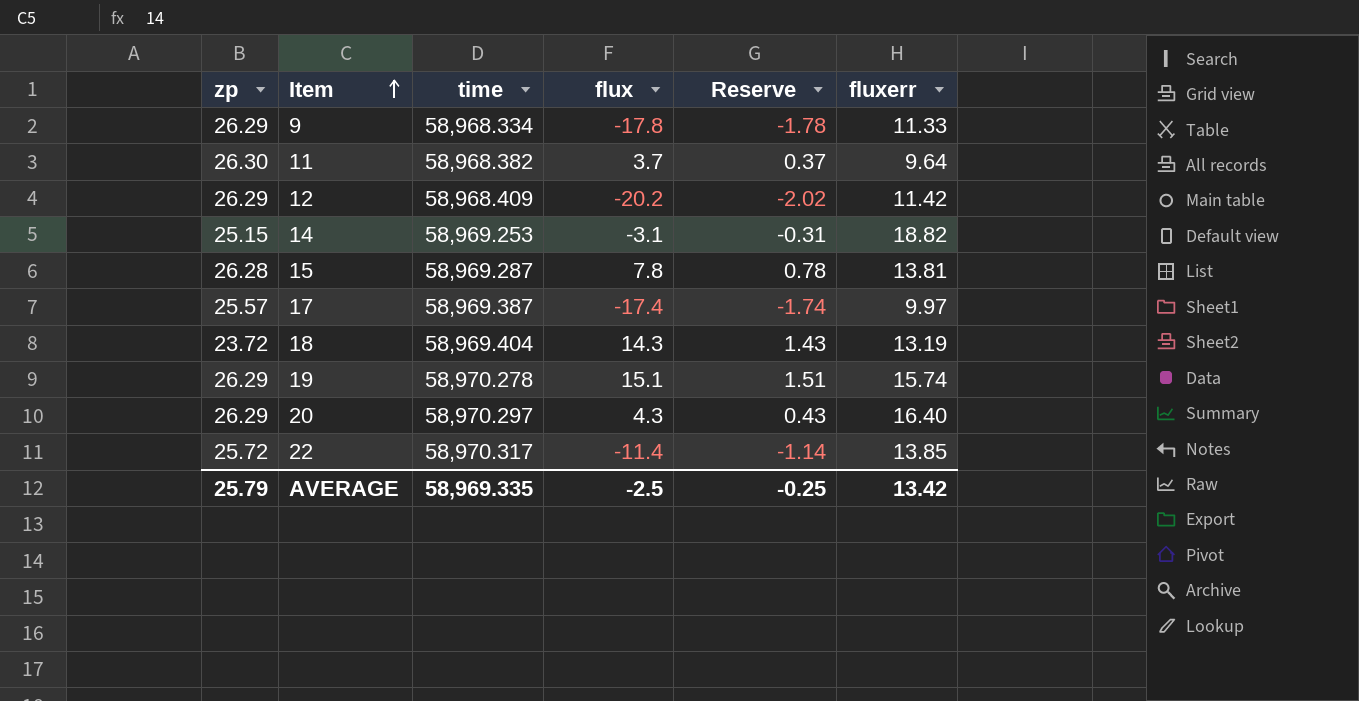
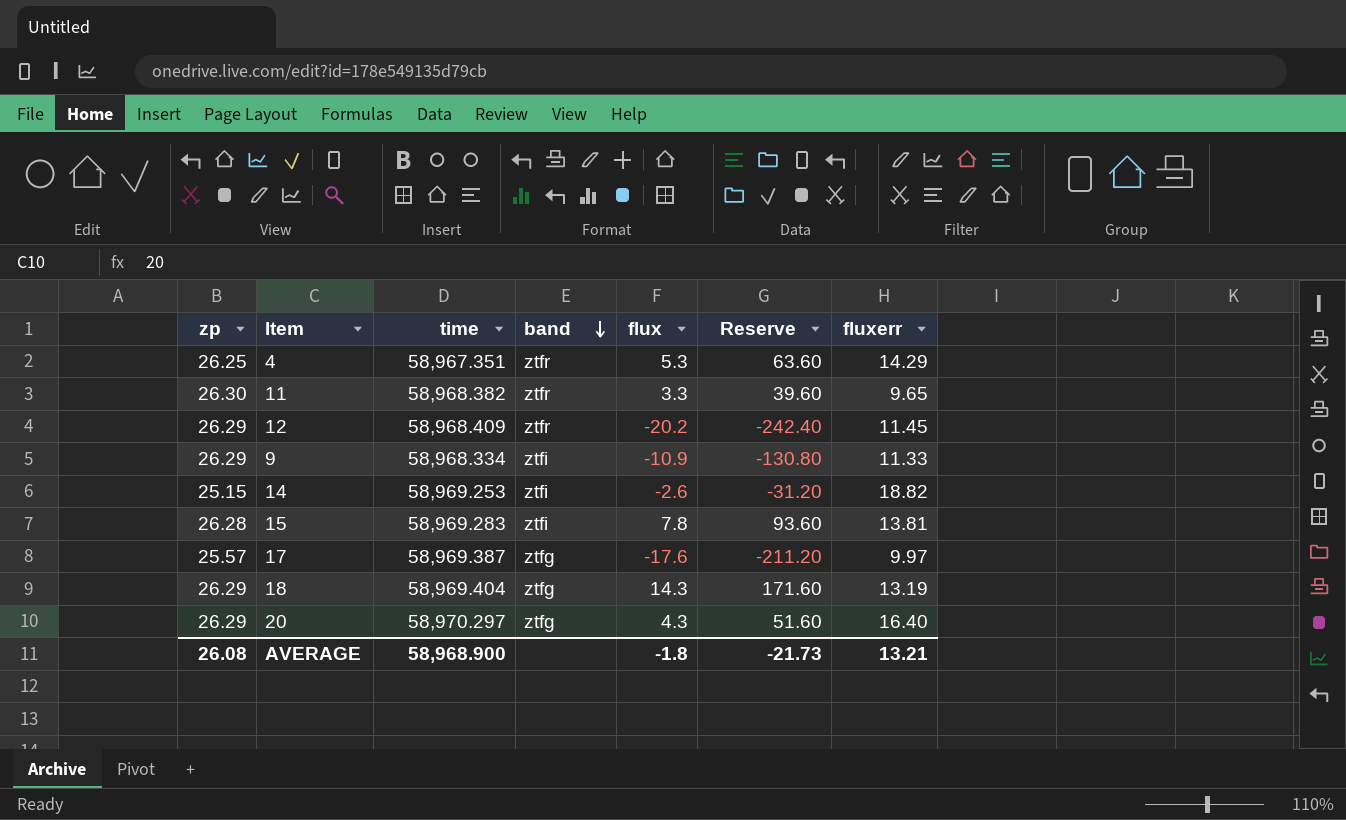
row order: Item ascending -> band descending
column band | position: none -> 4
column Reserve | formula: [flux] * 0.1 -> [flux] * 12
row 19: 26.29 | 58,970.278 | 15.1 | 1.51 | 15.74 -> none
row 22: 25.72 | 58,970.317 | -11.4 | -1.14 | 13.85 -> none
row 4: none -> 26.25 | 58,967.351 | ztfr | 5.3 | 63.60 | 14.29
11 | flux: 3.7 -> 3.3
11 | fluxerr: 9.64 -> 9.65
12 | fluxerr: 11.42 -> 11.45
9 | flux: -17.8 -> -10.9
14 | flux: -3.1 -> -2.6
15 | time: 58,969.287 -> 58,969.283
17 | flux: -17.4 -> -17.6
18 | zp: 23.72 -> 26.29
AVERAGE | zp: 25.79 -> 26.08
AVERAGE | time: 58,969.335 -> 58,968.900
AVERAGE | flux: -2.5 -> -1.8
AVERAGE | Reserve: -0.25 -> -21.73
AVERAGE | fluxerr: 13.42 -> 13.21

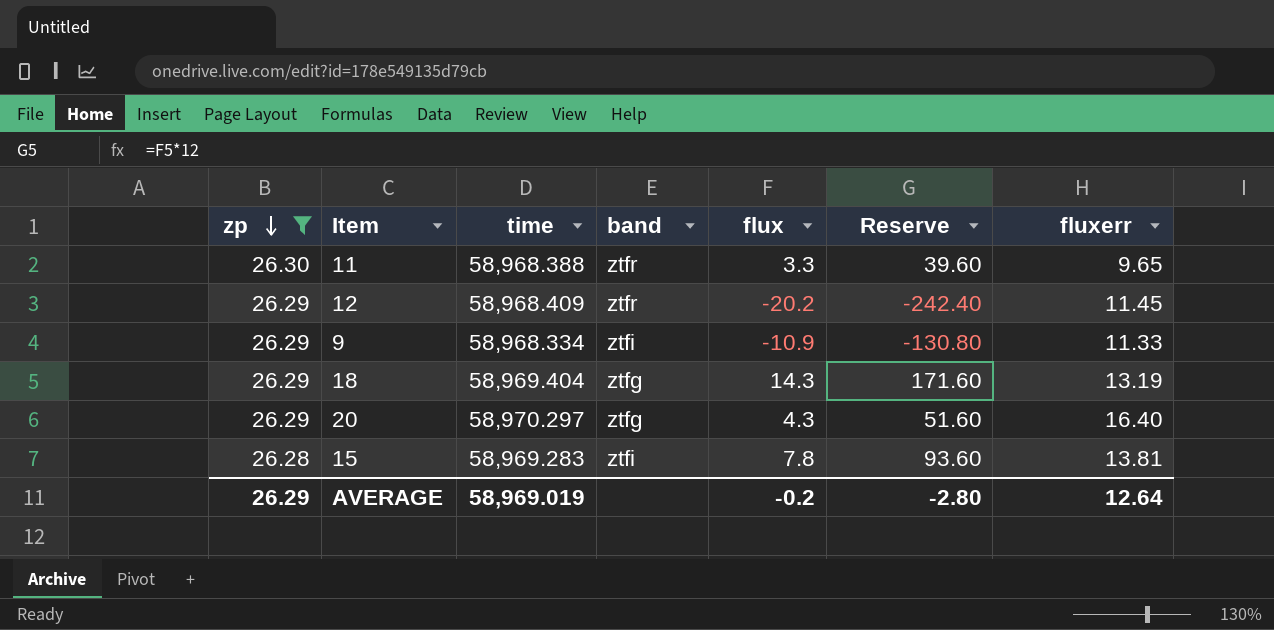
filter: none -> zp >= 26.28
row order: band descending -> zp descending
11 | time: 58,968.382 -> 58,968.388
AVERAGE | zp: 26.08 -> 26.29
AVERAGE | time: 58,968.900 -> 58,969.019
AVERAGE | flux: -1.8 -> -0.2
AVERAGE | Reserve: -21.73 -> -2.80
AVERAGE | fluxerr: 13.21 -> 12.64

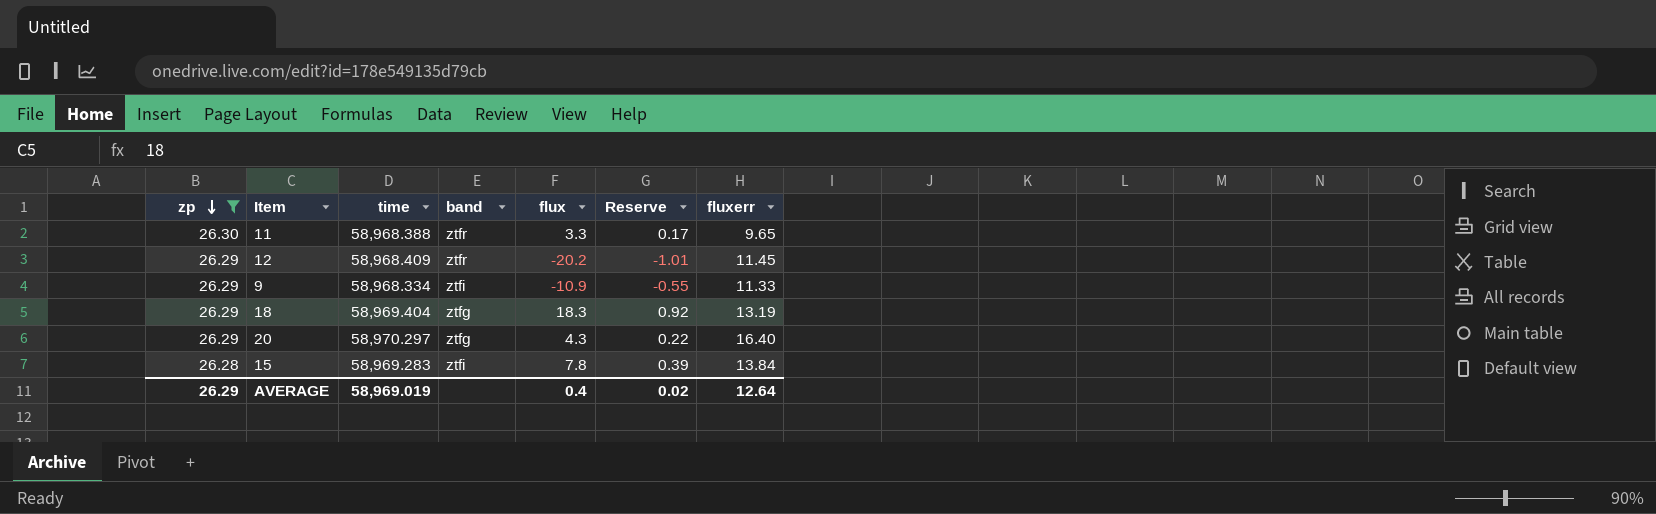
column Reserve | formula: [flux] * 12 -> [flux] * 0.05
18 | flux: 14.3 -> 18.3
15 | fluxerr: 13.81 -> 13.84
AVERAGE | flux: -0.2 -> 0.4
AVERAGE | Reserve: -2.80 -> 0.02

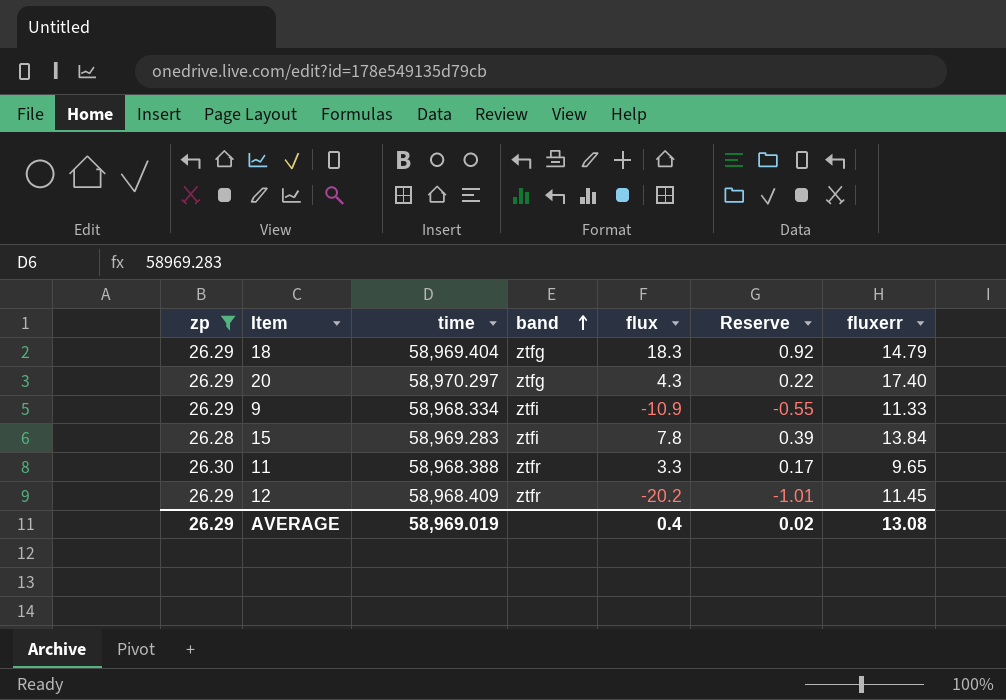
row order: zp descending -> band ascending
18 | fluxerr: 13.19 -> 14.79
20 | fluxerr: 16.40 -> 17.40
AVERAGE | fluxerr: 12.64 -> 13.08

